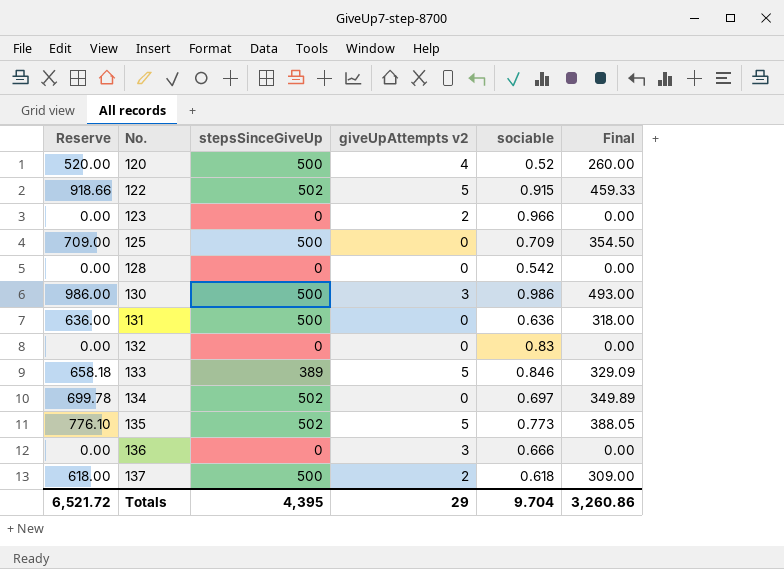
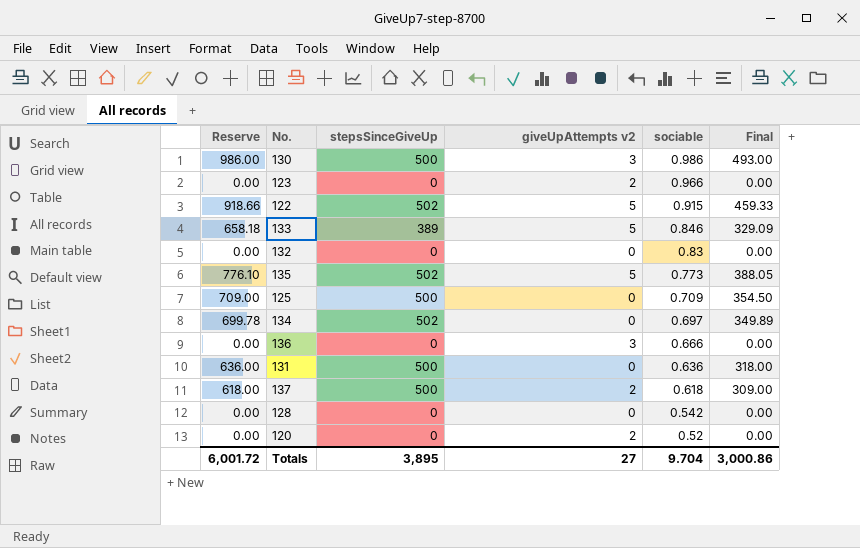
row order: No. ascending -> sociable descending
120 | Reserve: 520.00 -> 0.00
120 | stepsSinceGiveUp: 500 -> 0
120 | giveUpAttempts v2: 4 -> 2
120 | Final: 260.00 -> 0.00
Totals | Reserve: 6,521.72 -> 6,001.72
Totals | stepsSinceGiveUp: 4,395 -> 3,895
Totals | giveUpAttempts v2: 29 -> 27
Totals | Final: 3,260.86 -> 3,000.86

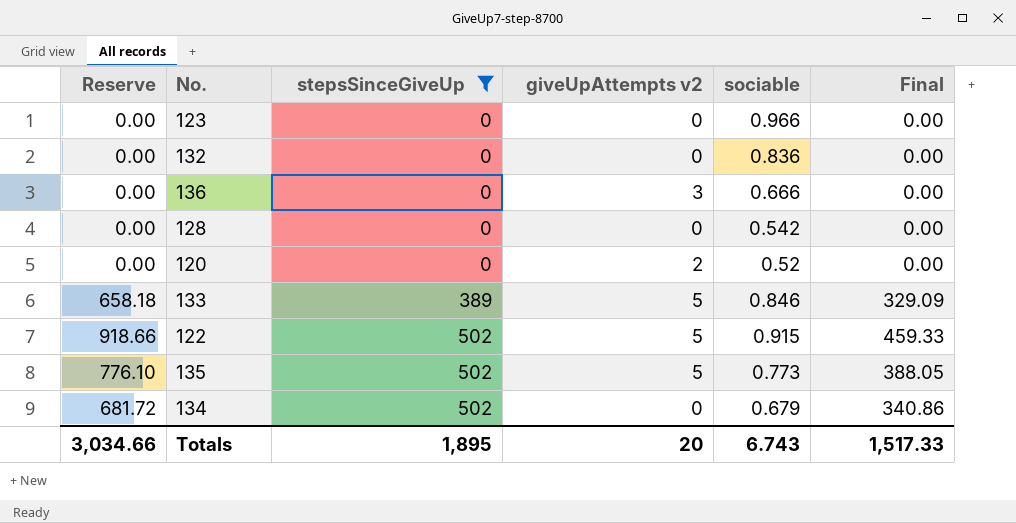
filter: none -> stepsSinceGiveUp != 500
row order: sociable descending -> stepsSinceGiveUp ascending
123 | giveUpAttempts v2: 2 -> 0
132 | sociable: 0.83 -> 0.836
134 | Reserve: 699.78 -> 681.72
134 | sociable: 0.697 -> 0.679
134 | Final: 349.89 -> 340.86
Totals | Reserve: 6,001.72 -> 3,034.66
Totals | stepsSinceGiveUp: 3,895 -> 1,895
Totals | giveUpAttempts v2: 27 -> 20
Totals | sociable: 9.704 -> 6.743
Totals | Final: 3,000.86 -> 1,517.33

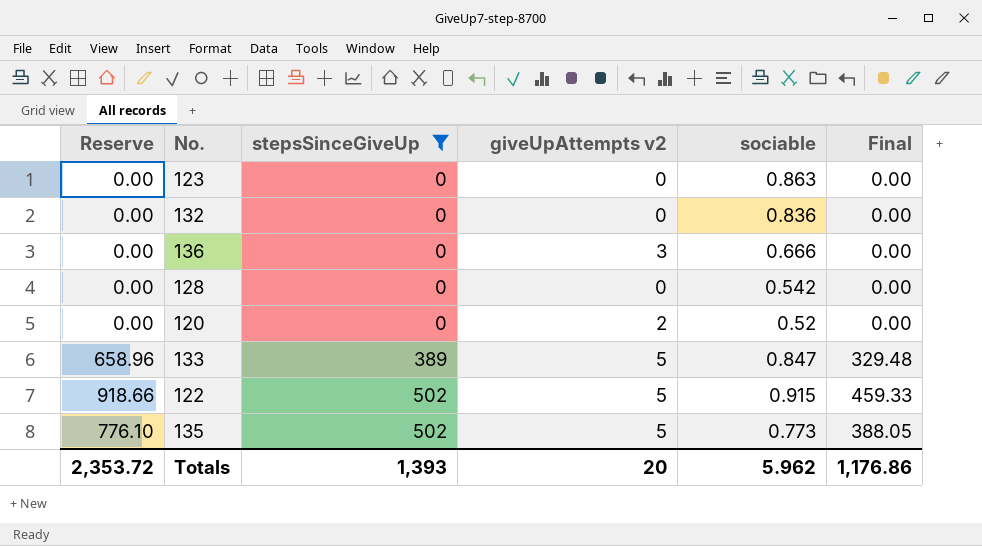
row 134: 681.72 | 502 | 0 | 0.679 | 340.86 -> none
123 | sociable: 0.966 -> 0.863
133 | Reserve: 658.18 -> 658.96
133 | sociable: 0.846 -> 0.847
133 | Final: 329.09 -> 329.48
Totals | Reserve: 3,034.66 -> 2,353.72
Totals | stepsSinceGiveUp: 1,895 -> 1,393
Totals | sociable: 6.743 -> 5.962
Totals | Final: 1,517.33 -> 1,176.86

